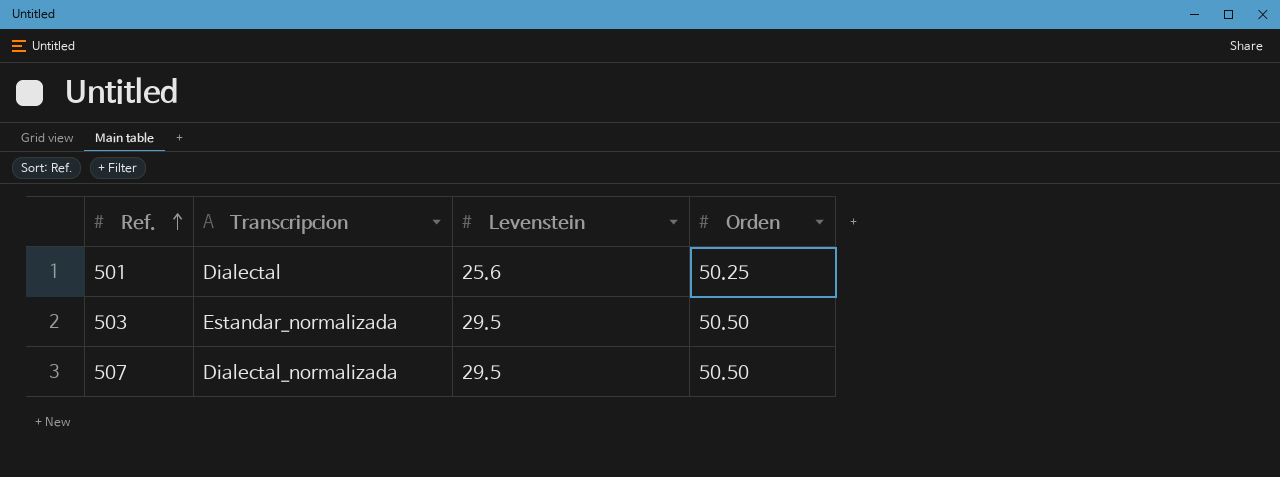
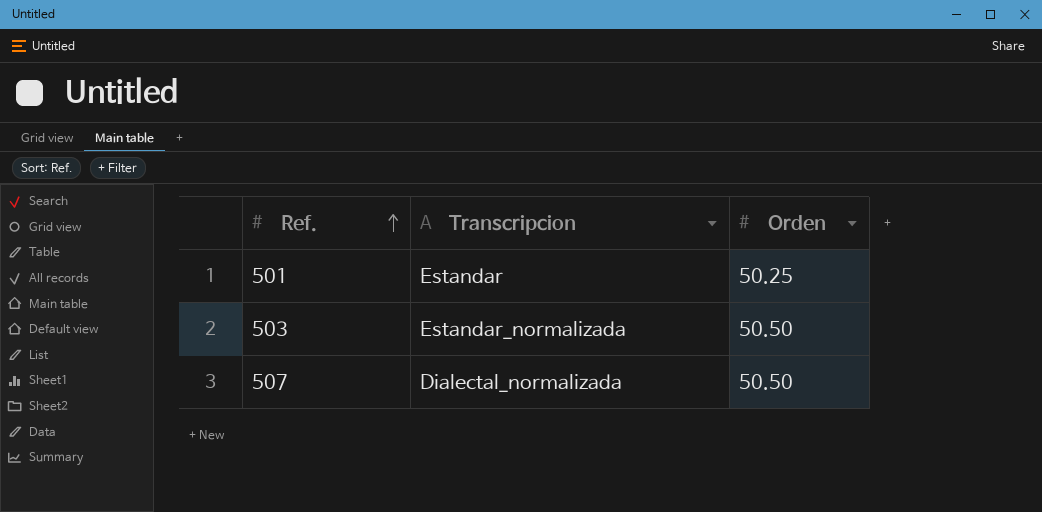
column Levenstein | position: 3 -> none
501 | Transcripcion: Dialectal -> Estandar

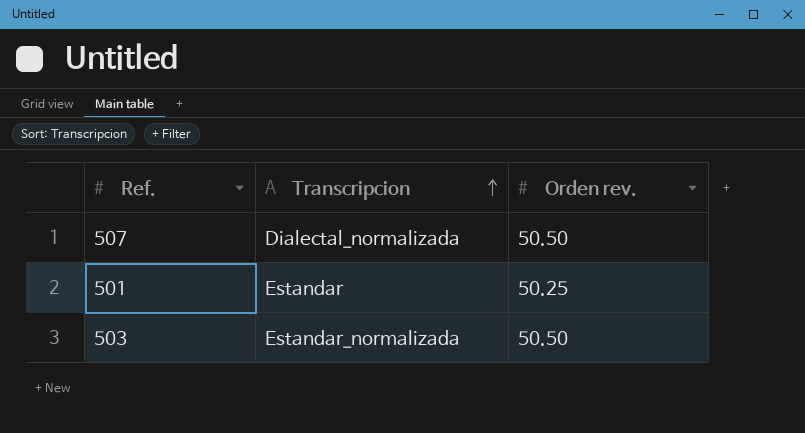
row order: Ref. ascending -> Transcripcion ascending
column name: Orden -> Orden rev.

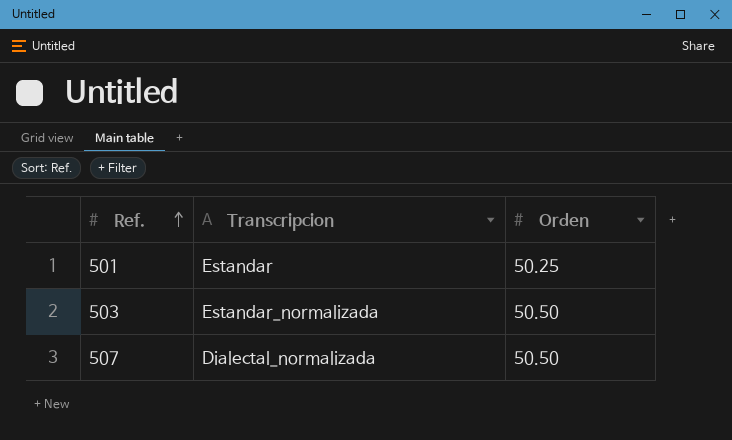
row order: Transcripcion ascending -> Ref. ascending
column name: Orden rev. -> Orden

